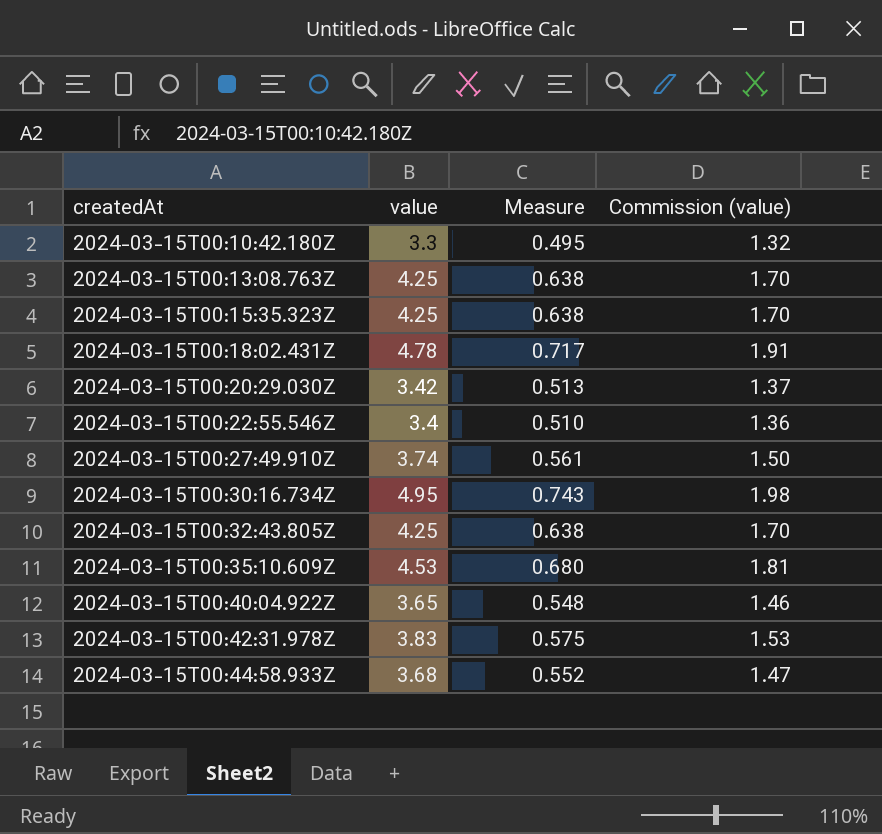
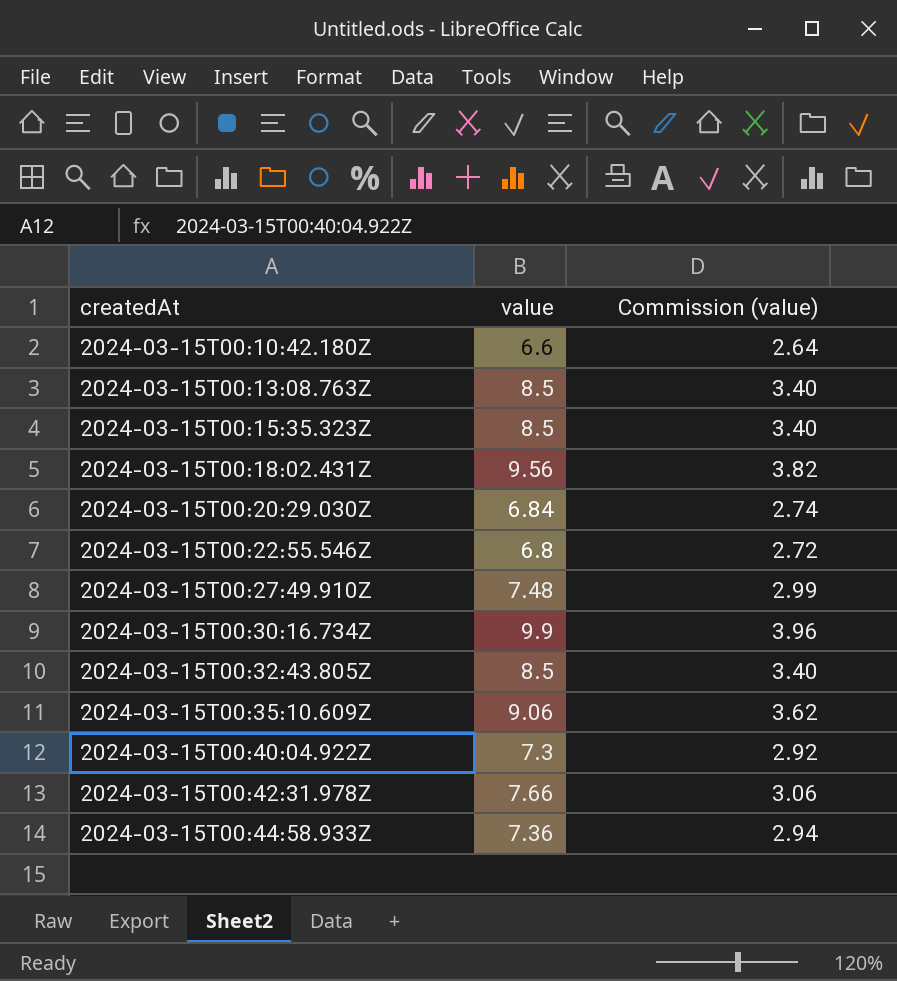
column Measure | formula: [value] * 0.15 -> none
2024-03-15T00:10:42.180Z | value: 3.3 -> 6.6
2024-03-15T00:10:42.180Z | Commission (value): 1.32 -> 2.64
2024-03-15T00:13:08.763Z | value: 4.25 -> 8.5
2024-03-15T00:13:08.763Z | Commission (value): 1.70 -> 3.40
2024-03-15T00:15:35.323Z | value: 4.25 -> 8.5
2024-03-15T00:15:35.323Z | Commission (value): 1.70 -> 3.40
2024-03-15T00:18:02.431Z | value: 4.78 -> 9.56
2024-03-15T00:18:02.431Z | Commission (value): 1.91 -> 3.82
2024-03-15T00:20:29.030Z | value: 3.42 -> 6.84
2024-03-15T00:20:29.030Z | Commission (value): 1.37 -> 2.74
2024-03-15T00:22:55.546Z | value: 3.4 -> 6.8
2024-03-15T00:22:55.546Z | Commission (value): 1.36 -> 2.72
2024-03-15T00:27:49.910Z | value: 3.74 -> 7.48
2024-03-15T00:27:49.910Z | Commission (value): 1.50 -> 2.99
2024-03-15T00:30:16.734Z | value: 4.95 -> 9.9
2024-03-15T00:30:16.734Z | Commission (value): 1.98 -> 3.96
2024-03-15T00:32:43.805Z | value: 4.25 -> 8.5
2024-03-15T00:32:43.805Z | Commission (value): 1.70 -> 3.40
2024-03-15T00:35:10.609Z | value: 4.53 -> 9.06
2024-03-15T00:35:10.609Z | Commission (value): 1.81 -> 3.62
2024-03-15T00:40:04.922Z | value: 3.65 -> 7.3
2024-03-15T00:40:04.922Z | Commission (value): 1.46 -> 2.92
2024-03-15T00:42:31.978Z | value: 3.83 -> 7.66
2024-03-15T00:42:31.978Z | Commission (value): 1.53 -> 3.06
2024-03-15T00:44:58.933Z | value: 3.68 -> 7.36
2024-03-15T00:44:58.933Z | Commission (value): 1.47 -> 2.94

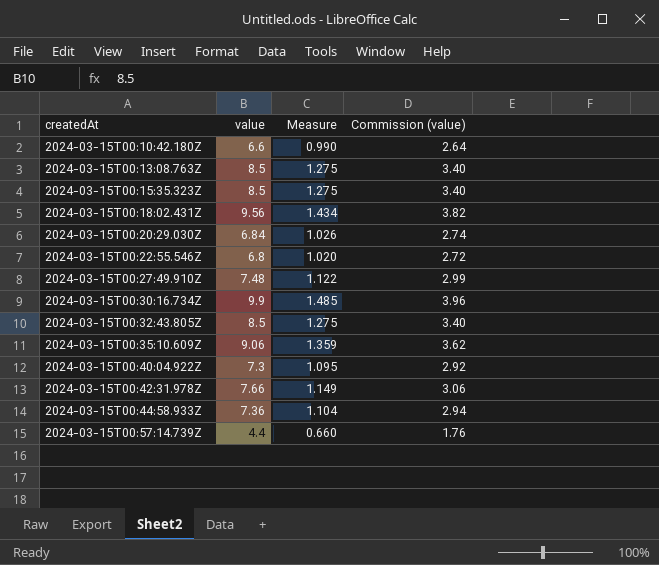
column Measure | formula: none -> [value] * 0.15
row 2024-03-15T00:57:14.739Z: none -> 4.4 | 0.660 | 1.76

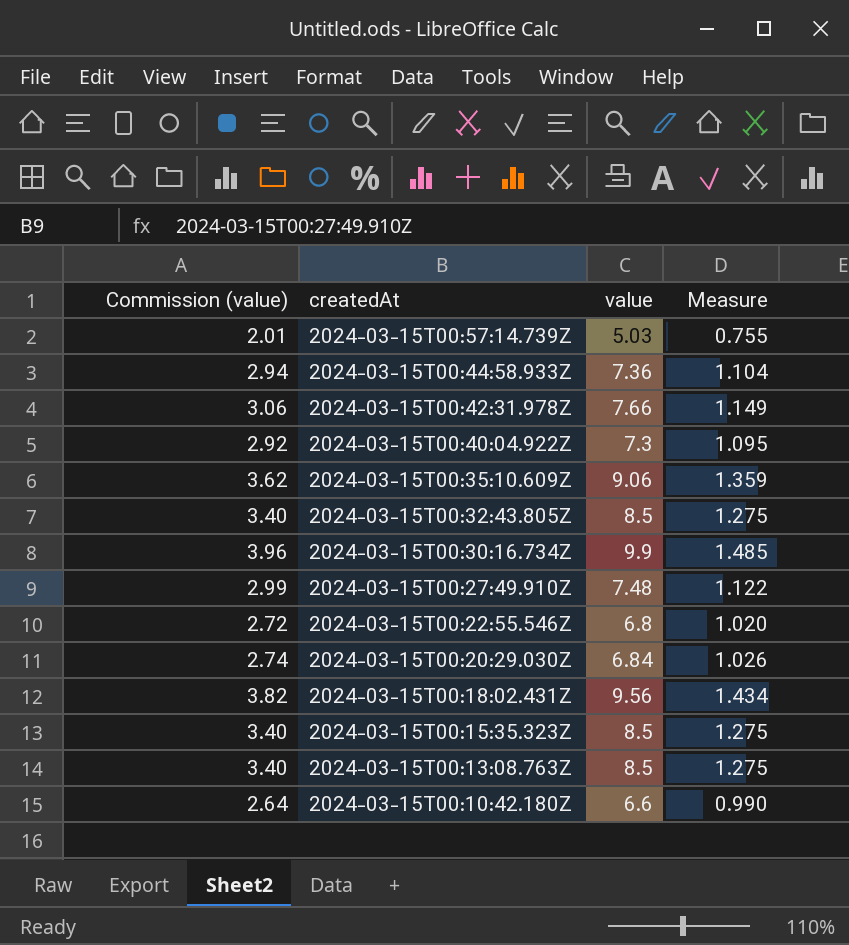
row order: createdAt ascending -> createdAt descending
column Commission (value) | position: 4 -> 1
2024-03-15T00:57:14.739Z | Commission (value): 1.76 -> 2.01
2024-03-15T00:57:14.739Z | value: 4.4 -> 5.03
2024-03-15T00:57:14.739Z | Measure: 0.660 -> 0.755

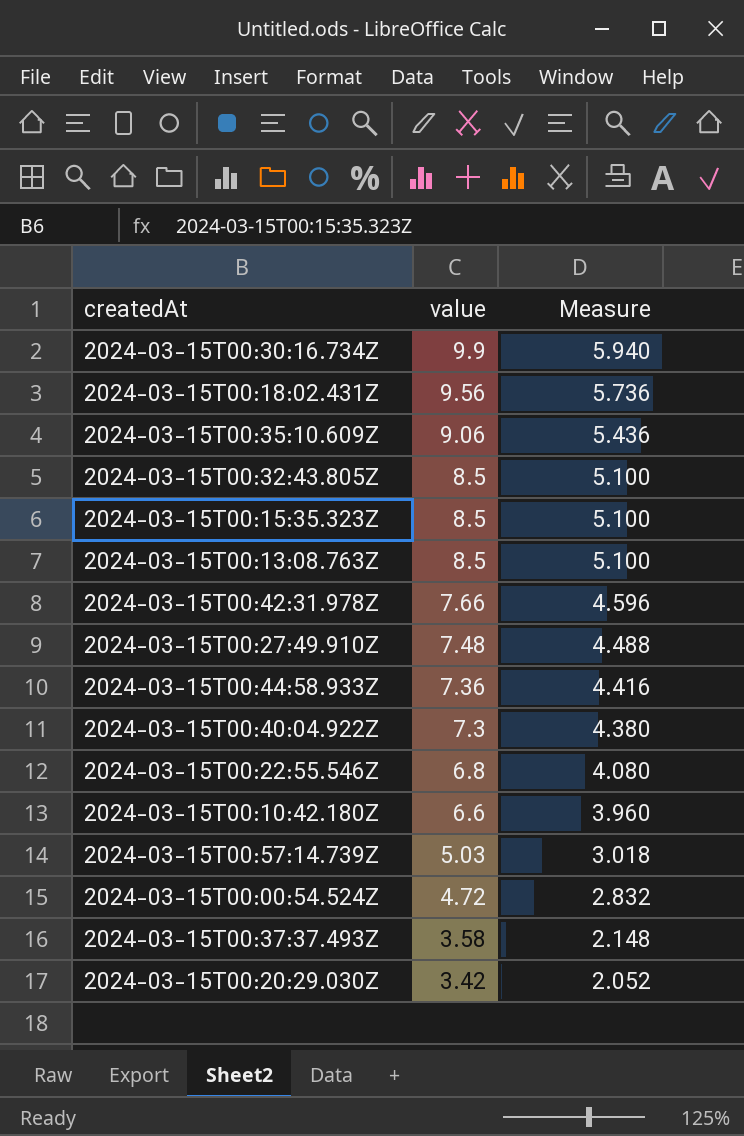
row order: createdAt descending -> value descending
column Commission (value) | formula: [value] * 0.4 -> none
column Measure | formula: [value] * 0.15 -> [value] * 0.6
row 2024-03-15T00:00:54.524Z: none -> 4.72 | 2.832
row 2024-03-15T00:37:37.493Z: none -> 3.58 | 2.148
2024-03-15T00:20:29.030Z | value: 6.84 -> 3.42

